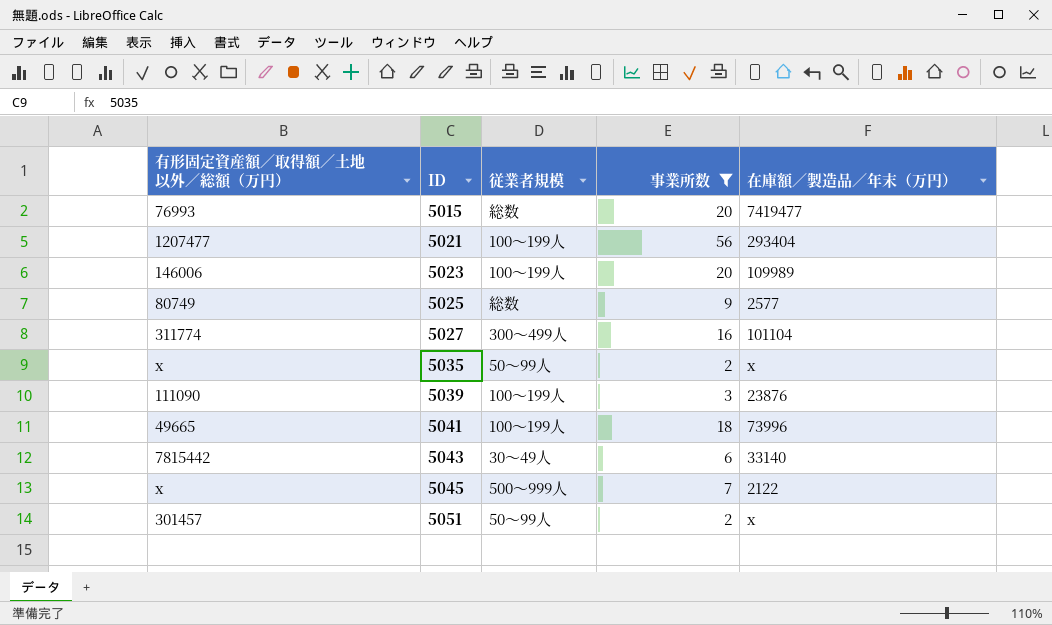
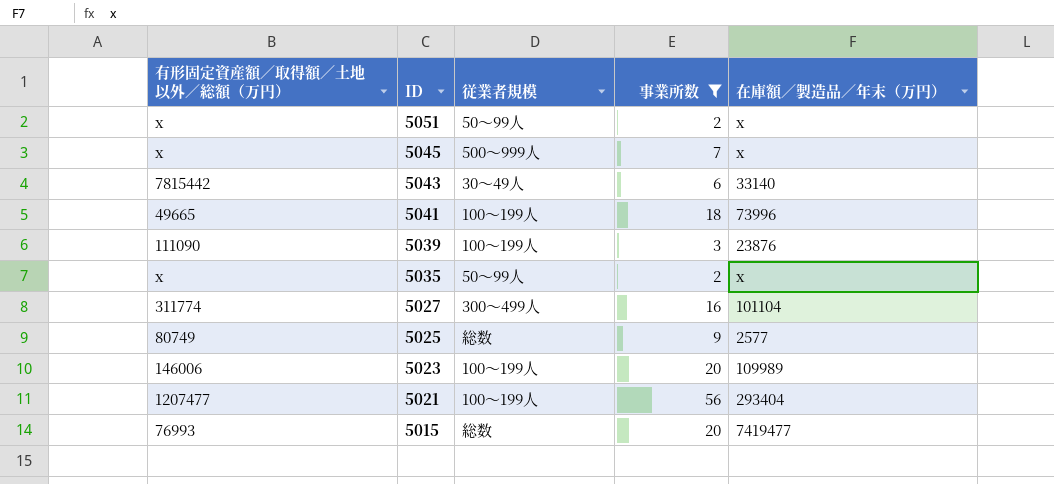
row order: ID ascending -> ID descending
5051 | 有形固定資産額／取得額／土地以外／総額（万円）: 301457 -> x
5045 | 在庫額／製造品／年末（万円）: 2122 -> x

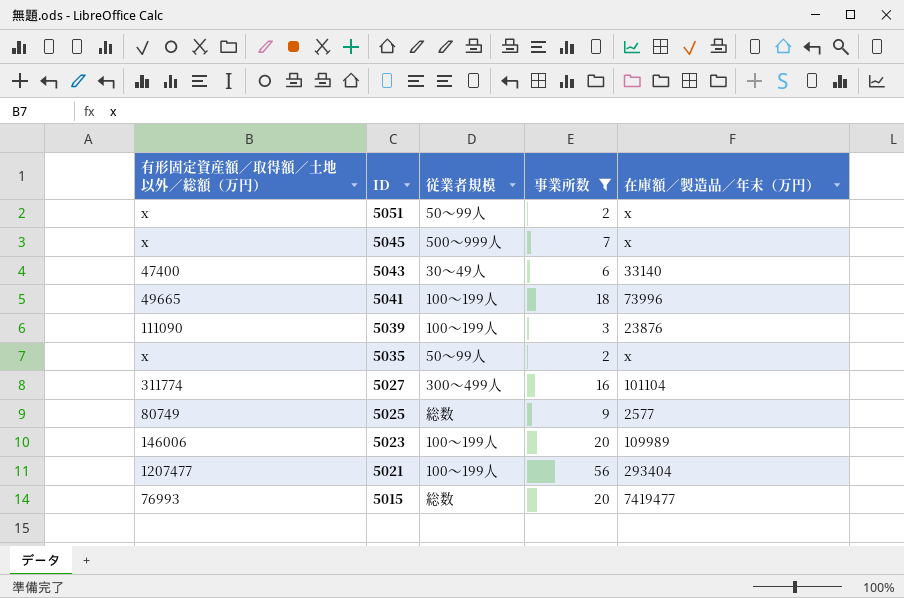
5043 | 有形固定資産額／取得額／土地以外／総額（万円）: 7815442 -> 47400

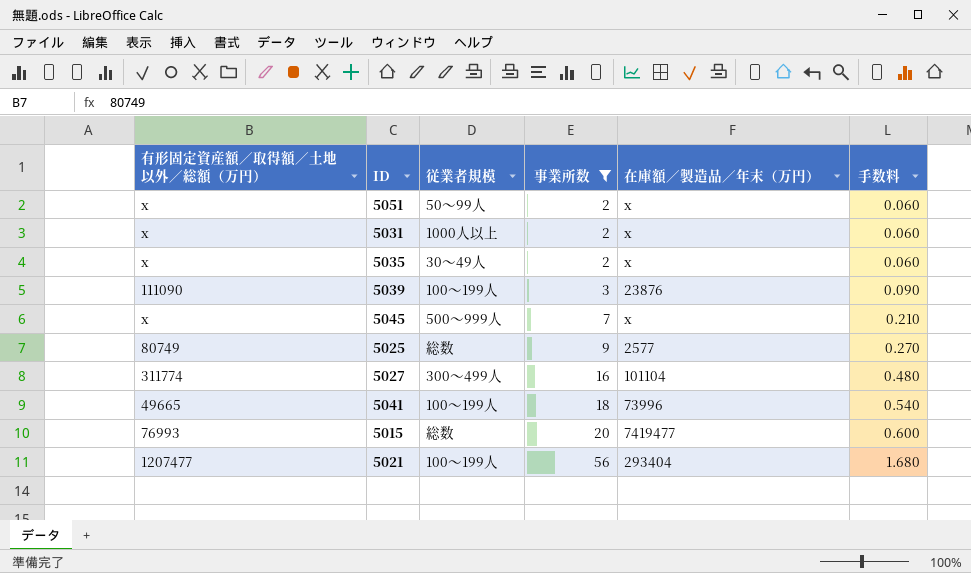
row order: ID descending -> 事業所数 ascending
column 手数料 | formula: none -> [事業所数] * 0.03
row 5043: 47400 | 30～49人 | 6 | 33140 -> none
row 5023: 146006 | 100～199人 | 20 | 109989 -> none
row 5031: none -> x | 1000人以上 | 2 | x | 0.060
5035 | 従業者規模: 50～99人 -> 30～49人

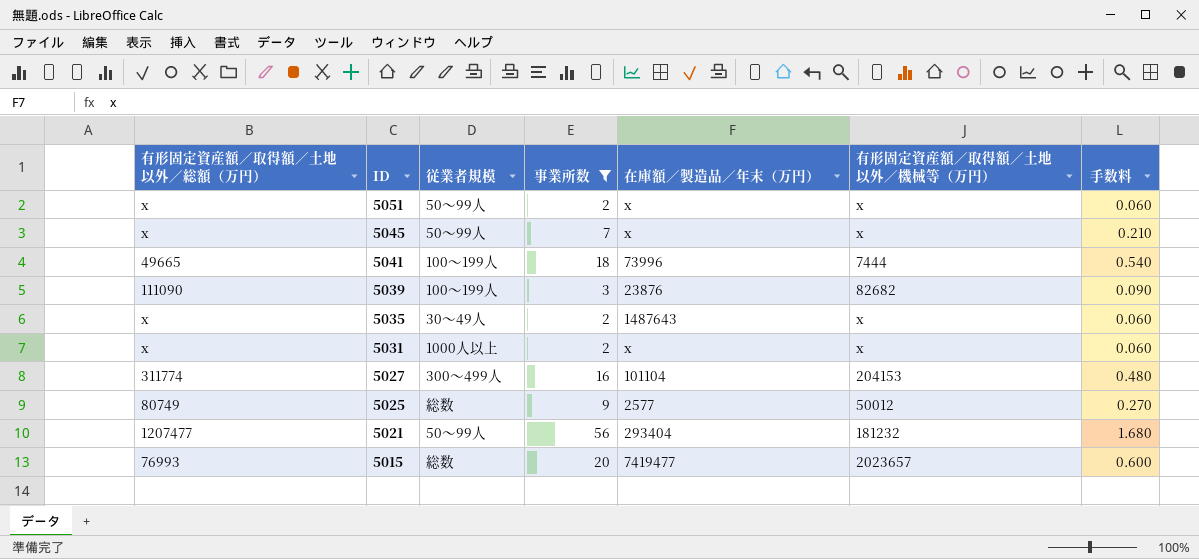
row order: 事業所数 ascending -> ID descending
column 有形固定資産額／取得額／土地以外／機械等（万円） | position: none -> 6
5045 | 従業者規模: 500～999人 -> 50～99人
5035 | 在庫額／製造品／年末（万円）: x -> 1487643
5021 | 従業者規模: 100～199人 -> 50～99人

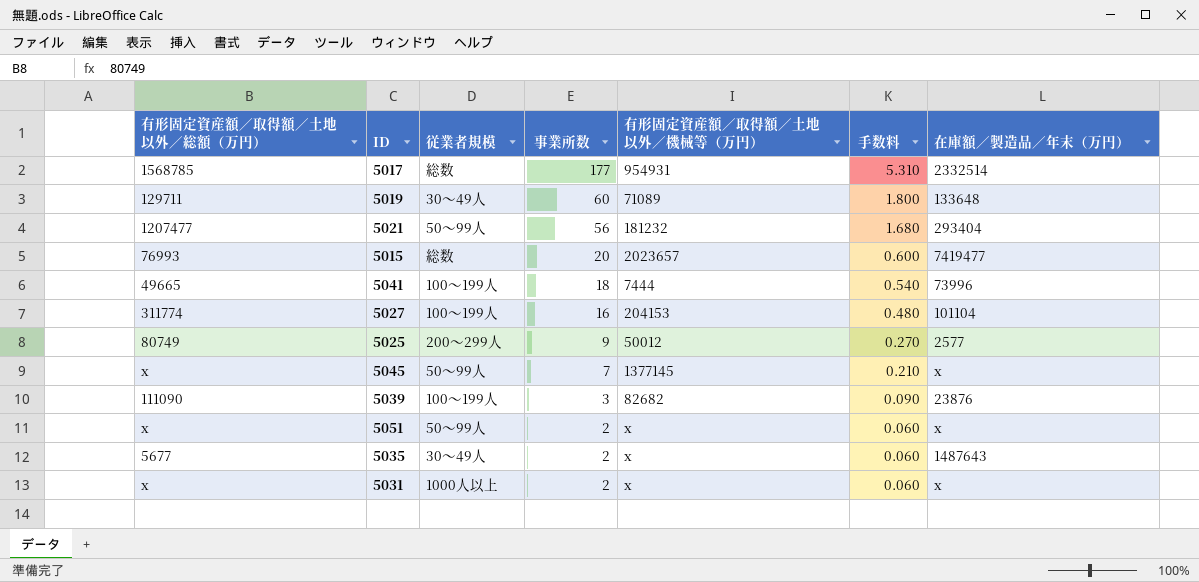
filter: 事業所数 <= 56 -> none
row order: ID descending -> 事業所数 descending
column 在庫額／製造品／年末（万円） | position: 5 -> 7
5027 | 従業者規模: 300～499人 -> 100～199人
5025 | 従業者規模: 総数 -> 200～299人
5045 | 有形固定資産額／取得額／土地以外／機械等（万円）: x -> 1377145
5035 | 有形固定資産額／取得額／土地以外／総額（万円）: x -> 5677

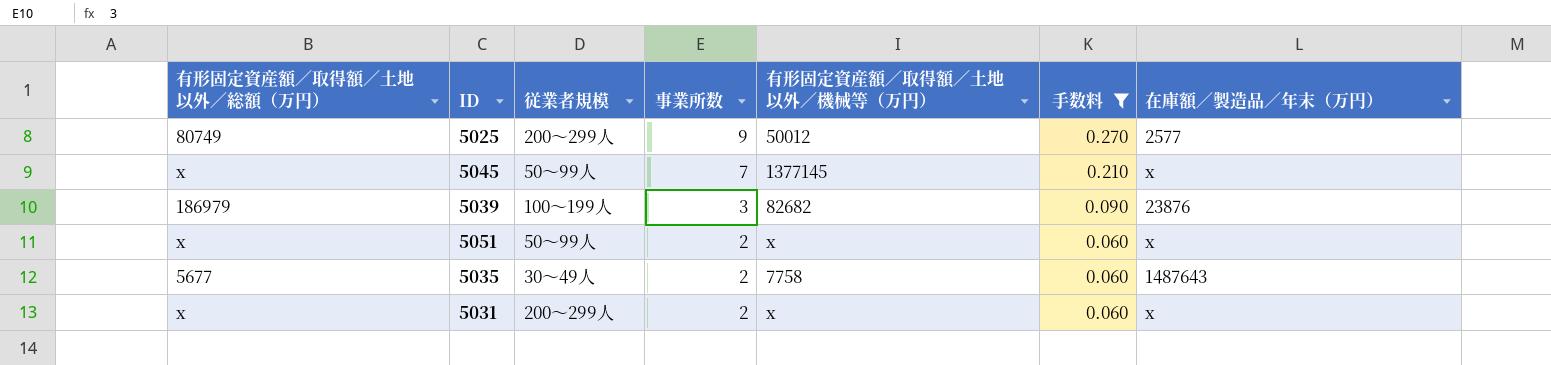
filter: none -> 手数料 <= 0.270
5039 | 有形固定資産額／取得額／土地以外／総額（万円）: 111090 -> 186979
5035 | 有形固定資産額／取得額／土地以外／機械等（万円）: x -> 7758
5031 | 従業者規模: 1000人以上 -> 200～299人

